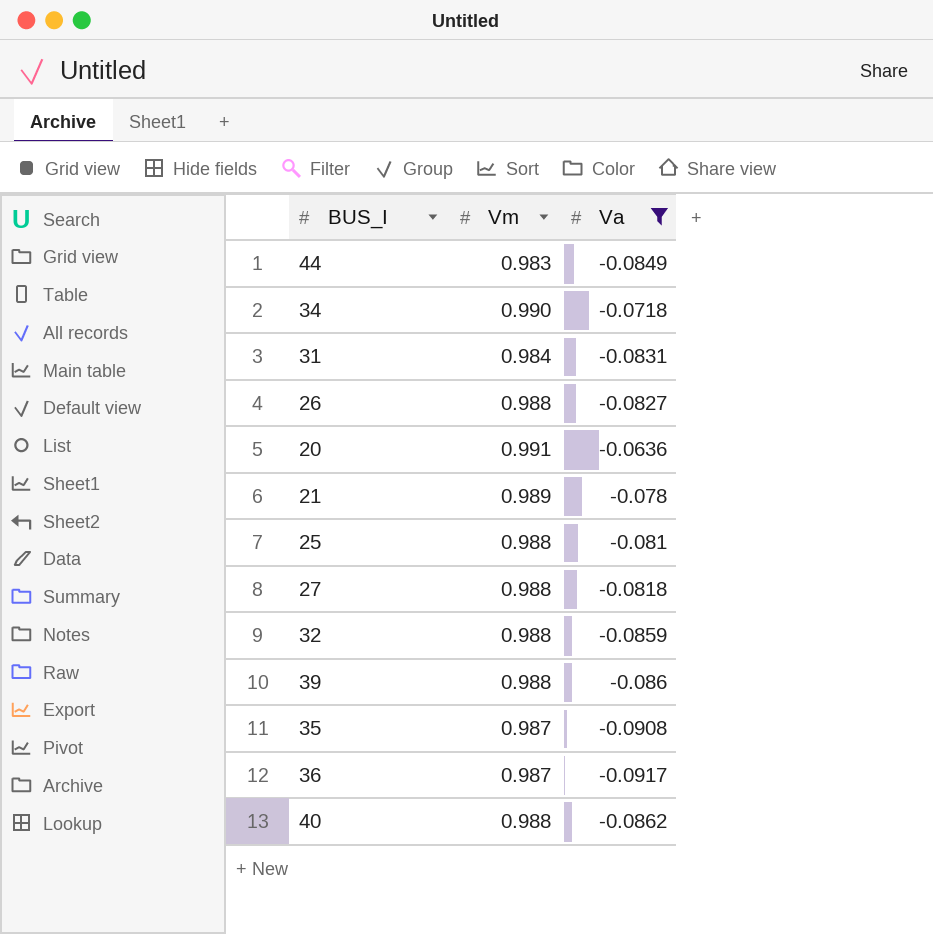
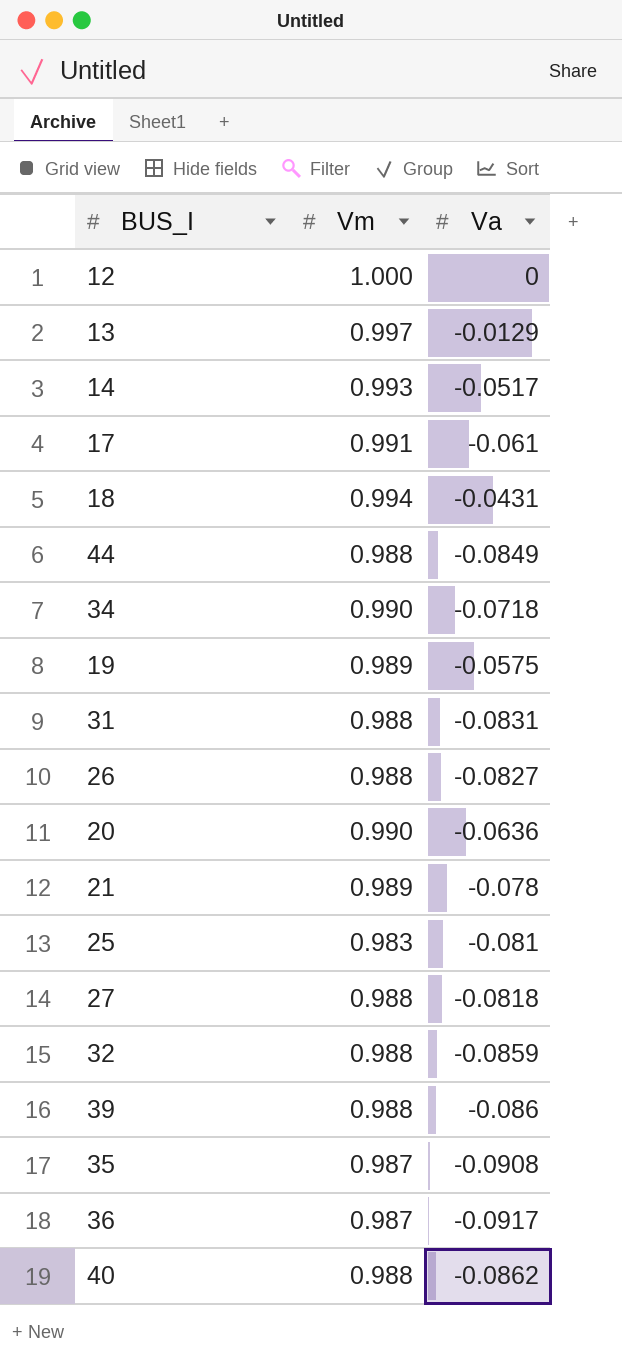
filter: Va <= -0.0636 -> none
44 | Vm: 0.983 -> 0.988
31 | Vm: 0.984 -> 0.988
20 | Vm: 0.991 -> 0.990
25 | Vm: 0.988 -> 0.983

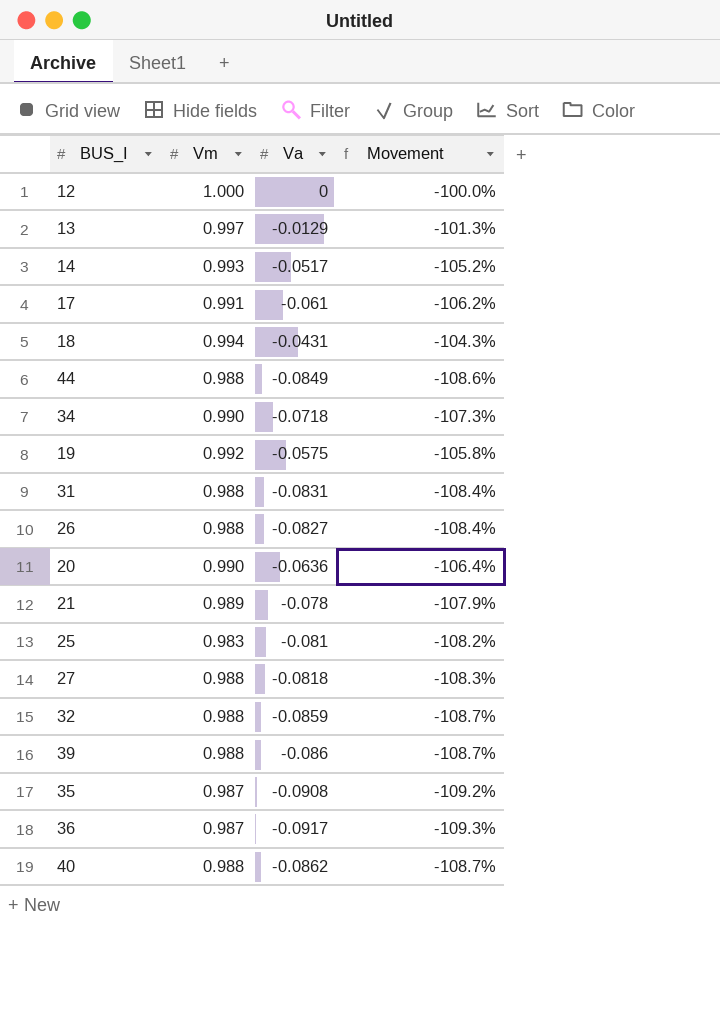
column Movement | formula: none -> ([Va] - [Vm]) / [Vm]
19 | Vm: 0.989 -> 0.992

